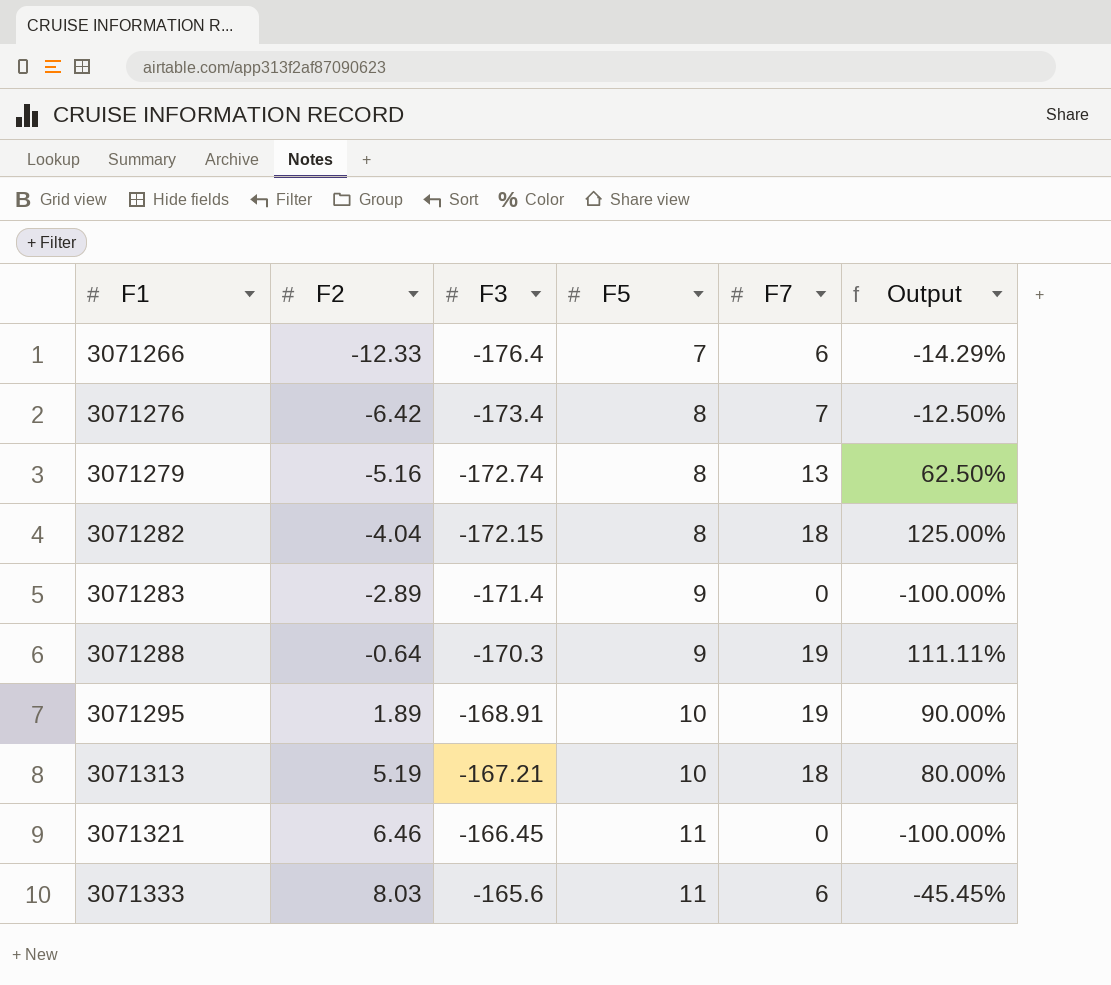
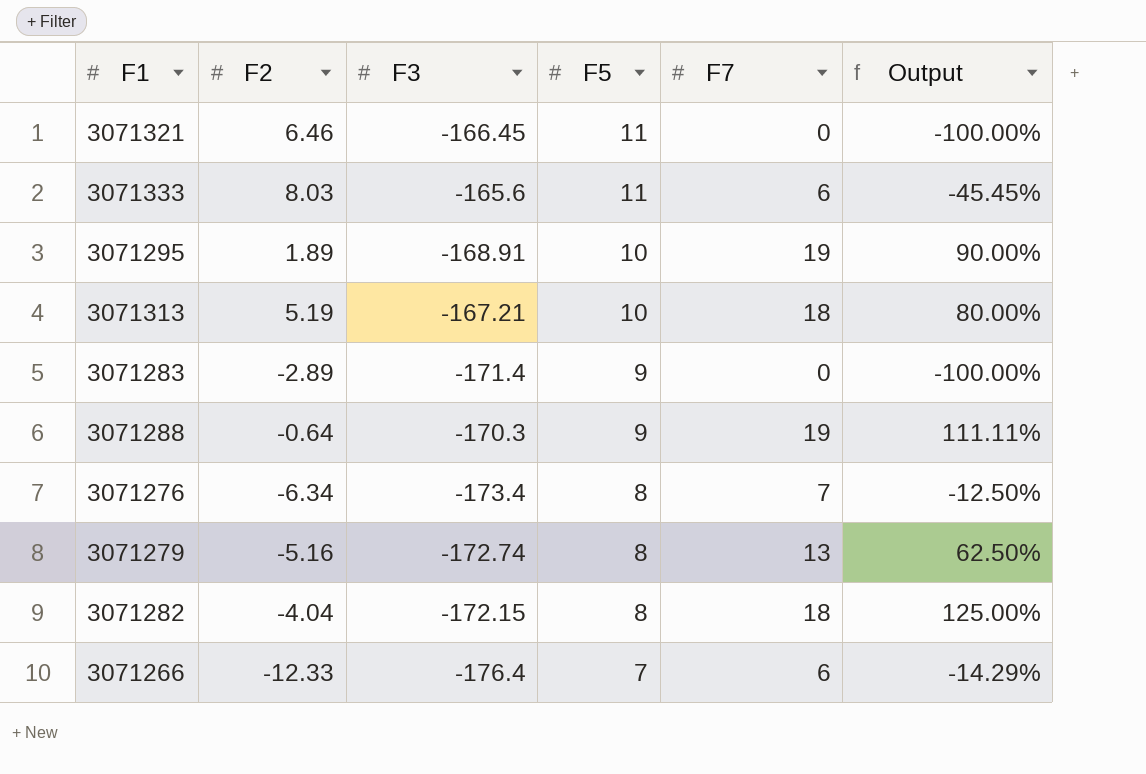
row order: F1 ascending -> F5 descending
3071276 | F2: -6.42 -> -6.34

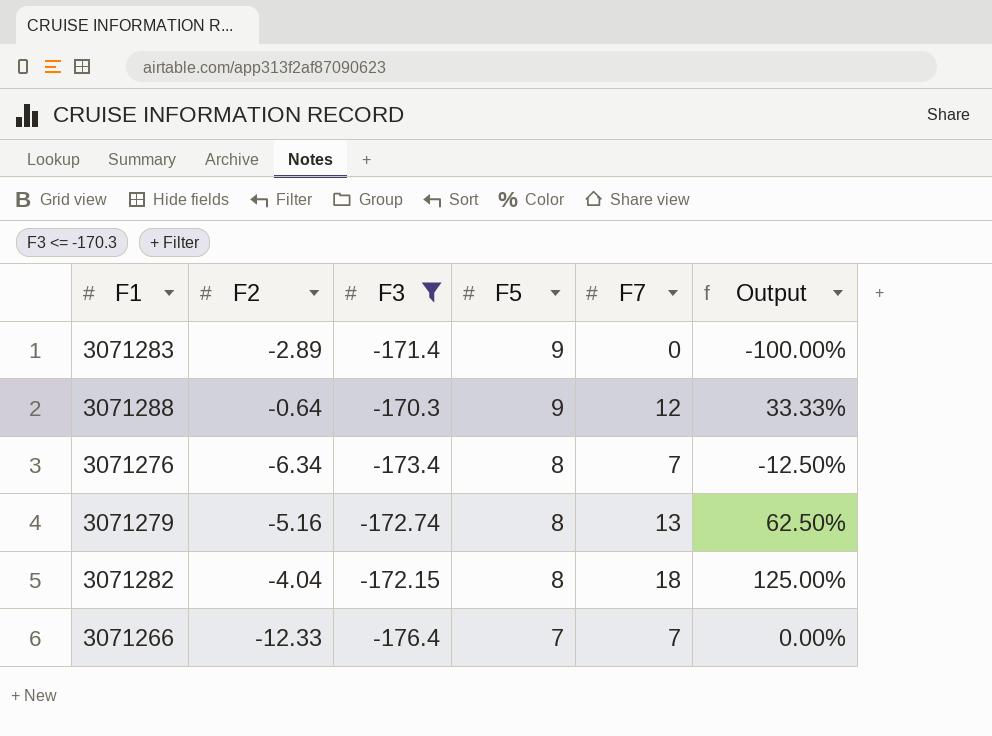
filter: none -> F3 <= -170.3
3071288 | F7: 19 -> 12
3071288 | Output: 111.11% -> 33.33%
3071266 | F7: 6 -> 7
3071266 | Output: -14.29% -> 0.00%

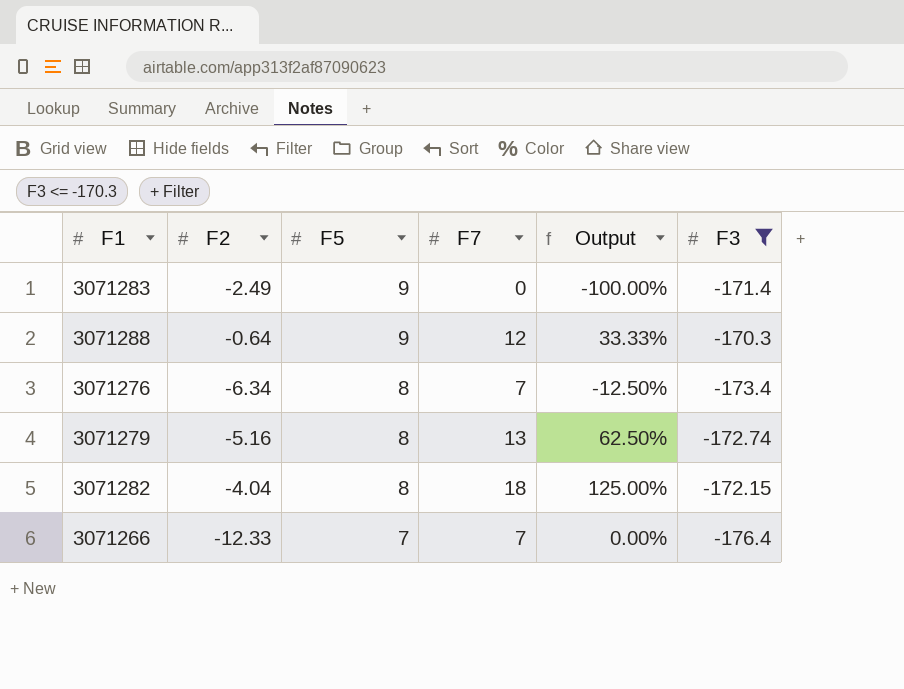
column F3 | position: 3 -> 6
3071283 | F2: -2.89 -> -2.49

